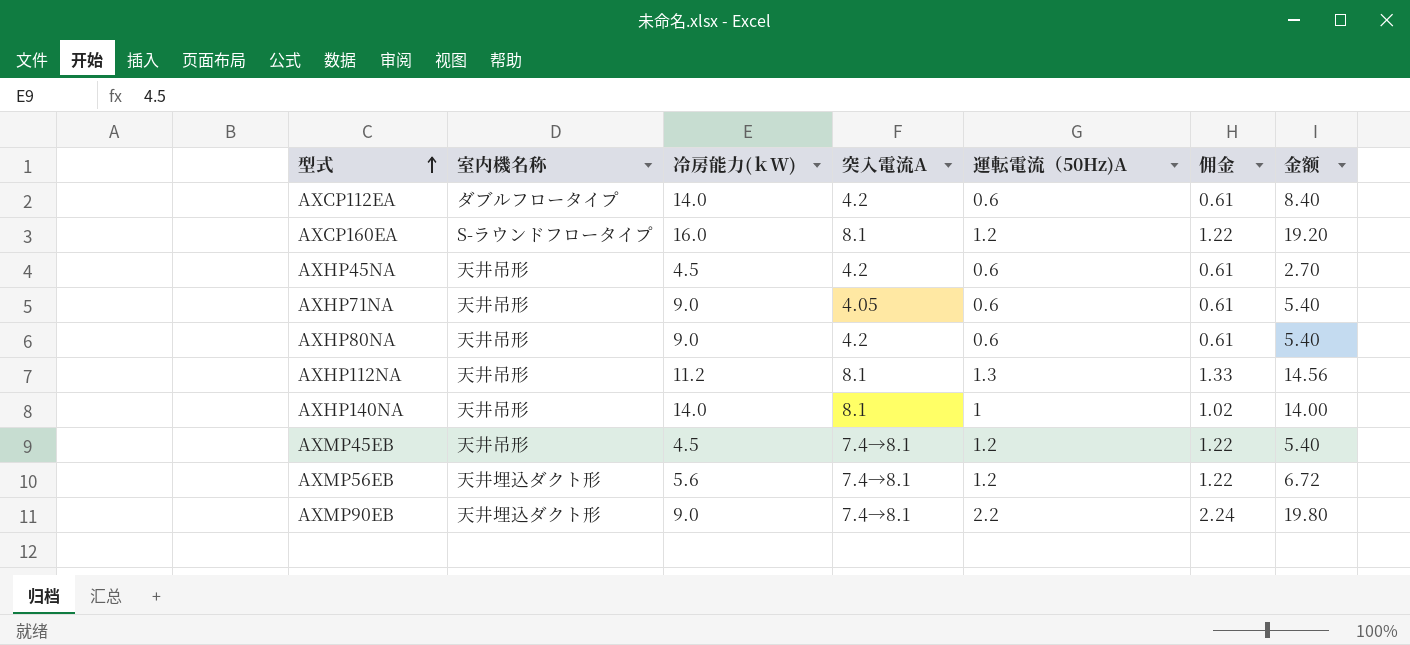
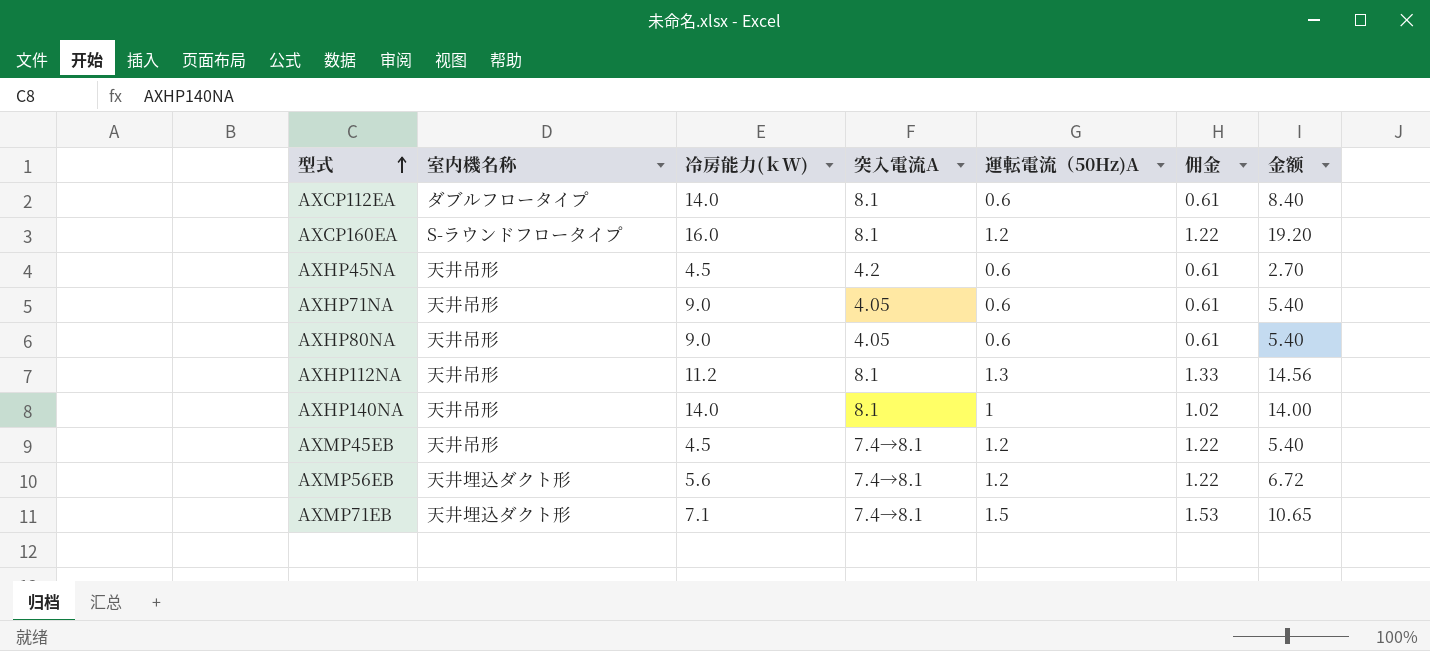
row AXMP90EB: 天井埋込ダクト形 | 9.0 | 7.4→8.1 | 2.2 | 2.24 | 19.80 -> none
AXCP112EA | 突入電流A: 4.2 -> 8.1
AXHP80NA | 突入電流A: 4.2 -> 4.05
row AXMP71EB: none -> 天井埋込ダクト形 | 7.1 | 7.4→8.1 | 1.5 | 1.53 | 10.65

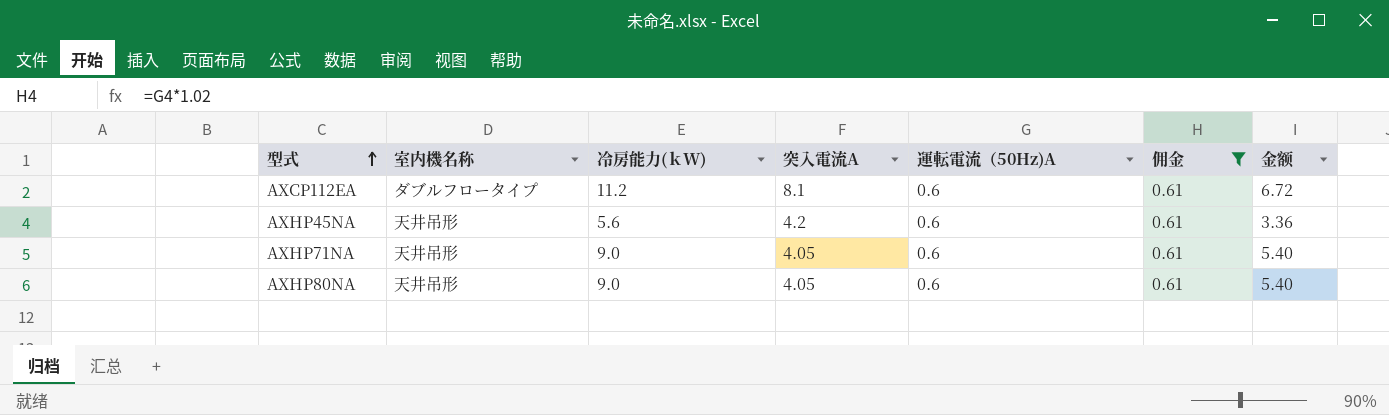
filter: none -> 佣金 = 0.61
AXCP112EA | 冷房能力(ｋW): 14.0 -> 11.2
AXCP112EA | 金额: 8.40 -> 6.72
AXHP45NA | 冷房能力(ｋW): 4.5 -> 5.6
AXHP45NA | 金额: 2.70 -> 3.36

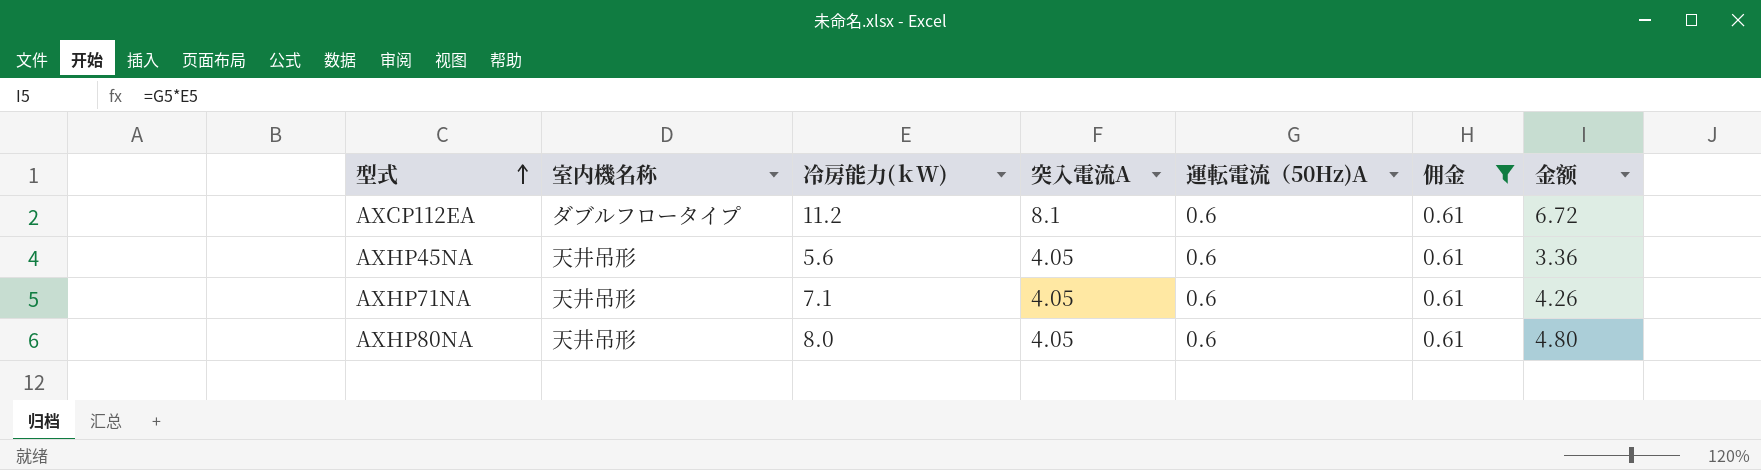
AXHP45NA | 突入電流A: 4.2 -> 4.05
AXHP71NA | 冷房能力(ｋW): 9.0 -> 7.1
AXHP71NA | 金额: 5.40 -> 4.26
AXHP80NA | 冷房能力(ｋW): 9.0 -> 8.0
AXHP80NA | 金额: 5.40 -> 4.80

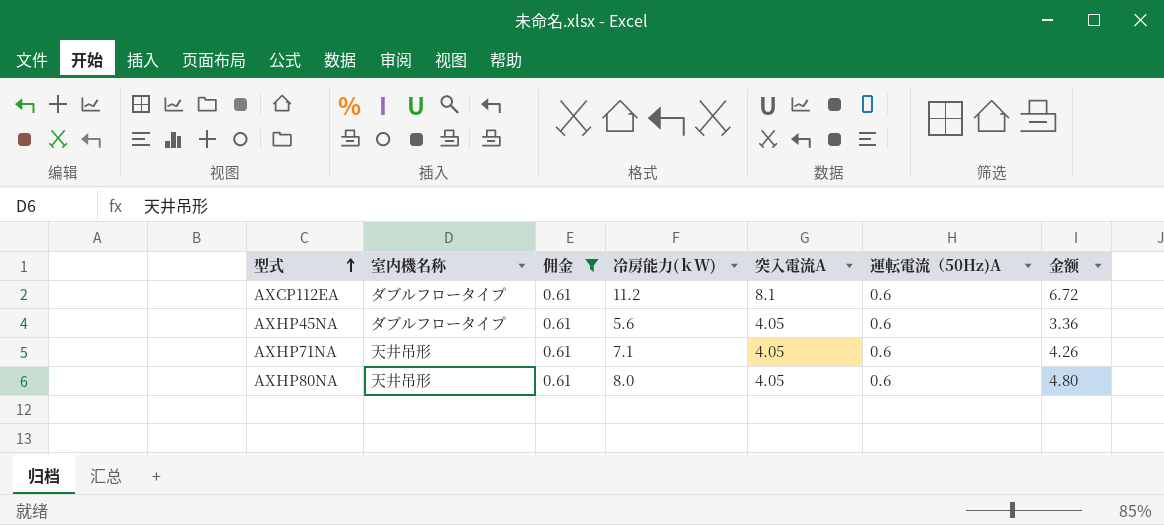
column 佣金 | position: 6 -> 3
AXHP45NA | 室内機名称: 天井吊形 -> ダブルフロータイプ

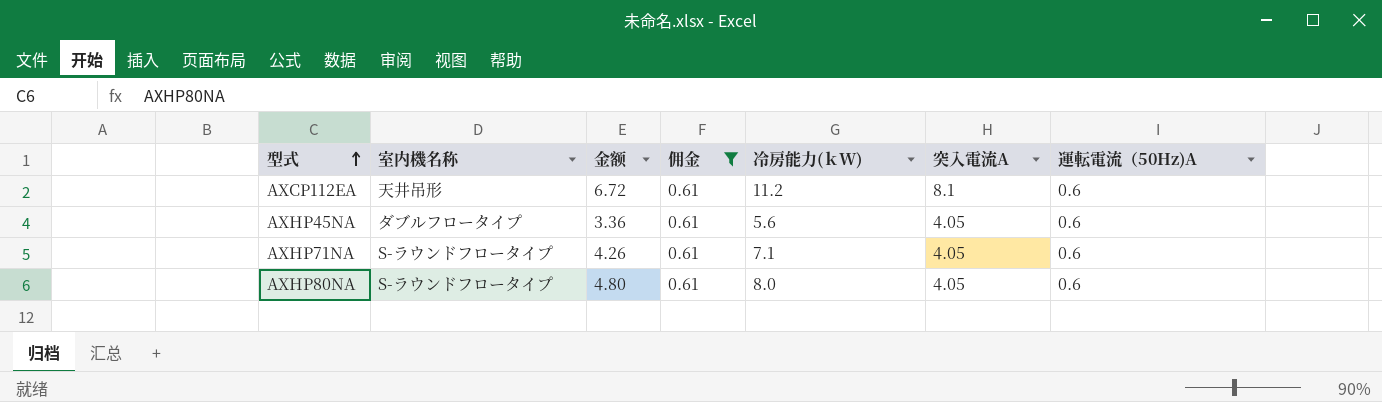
column 金额 | position: 7 -> 3
AXCP112EA | 室内機名称: ダブルフロータイプ -> 天井吊形
AXHP71NA | 室内機名称: 天井吊形 -> S-ラウンドフロータイプ
AXHP80NA | 室内機名称: 天井吊形 -> S-ラウンドフロータイプ

